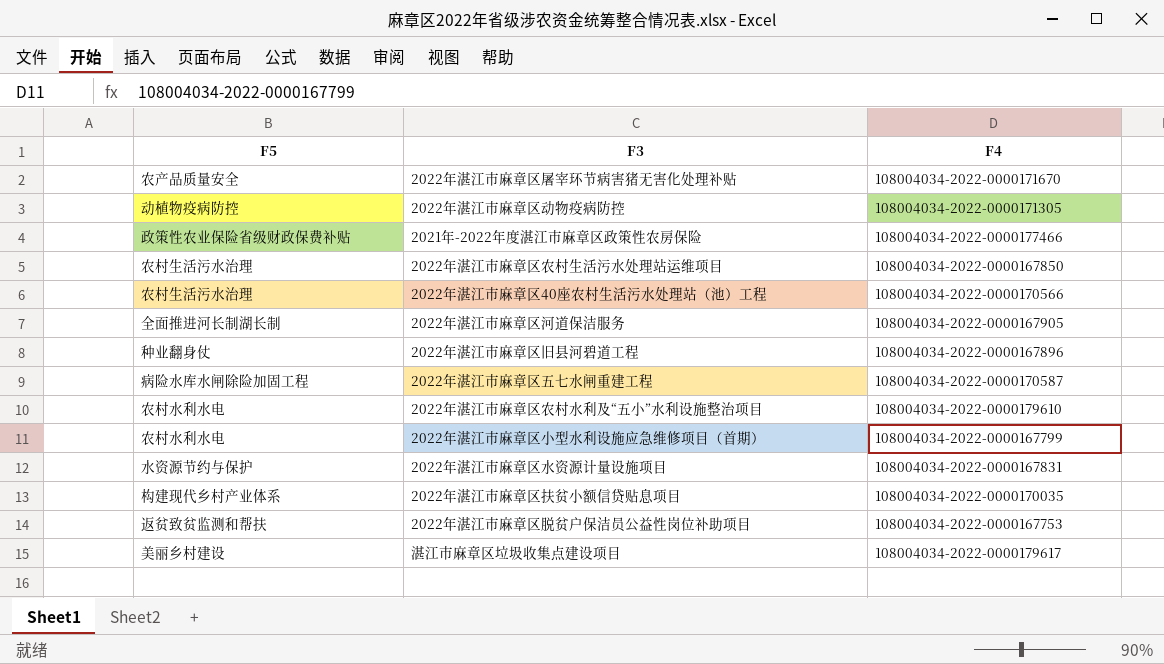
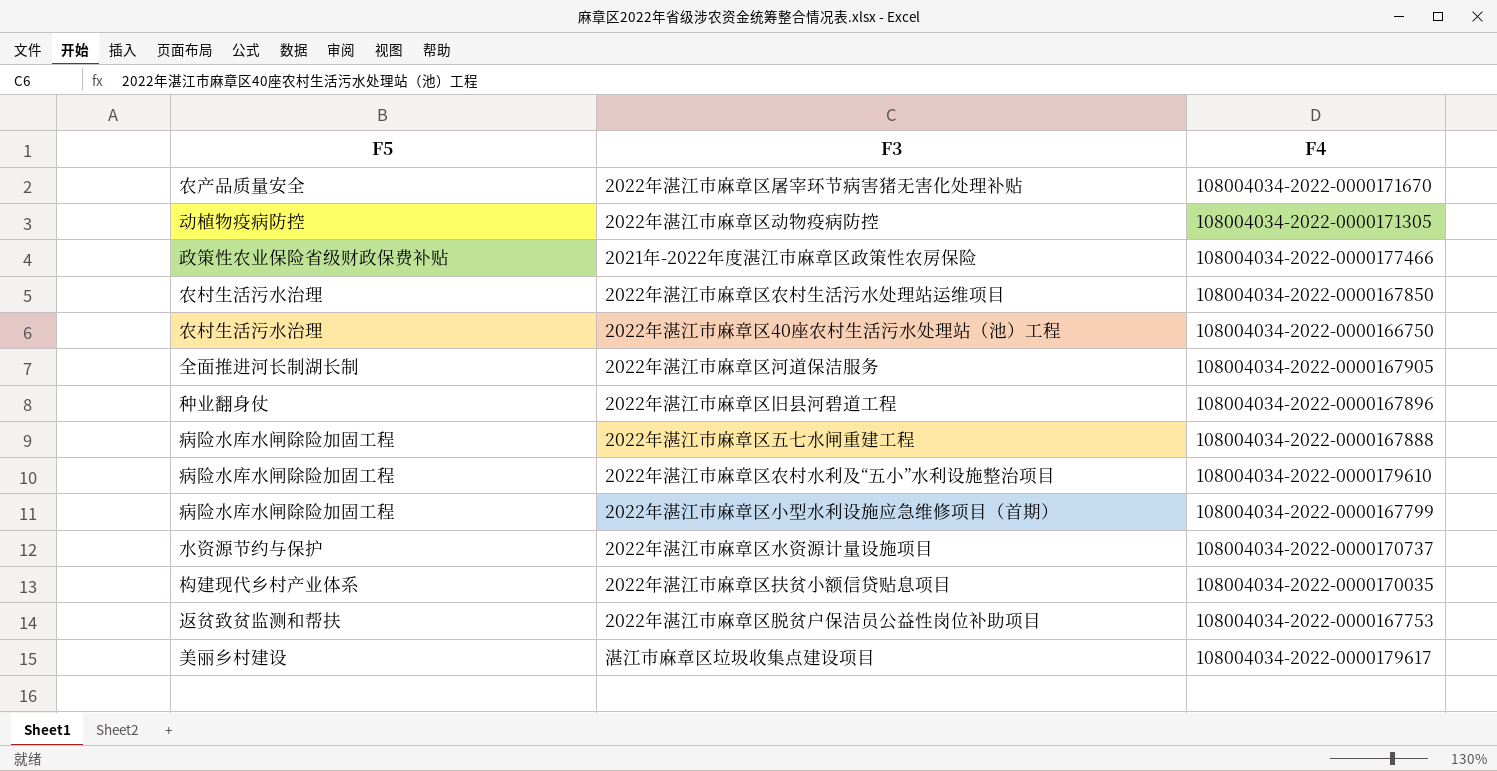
2022年湛江市麻章区40座农村生活污水处理站（池）工程 | F4: 108004034-2022-0000170566 -> 108004034-2022-0000166750
2022年湛江市麻章区五七水闸重建工程 | F4: 108004034-2022-0000170587 -> 108004034-2022-0000167888
2022年湛江市麻章区农村水利及“五小”水利设施整治项目 | F5: 农村水利水电 -> 病险水库水闸除险加固工程
2022年湛江市麻章区小型水利设施应急维修项目（首期） | F5: 农村水利水电 -> 病险水库水闸除险加固工程
2022年湛江市麻章区水资源计量设施项目 | F4: 108004034-2022-0000167831 -> 108004034-2022-0000170737

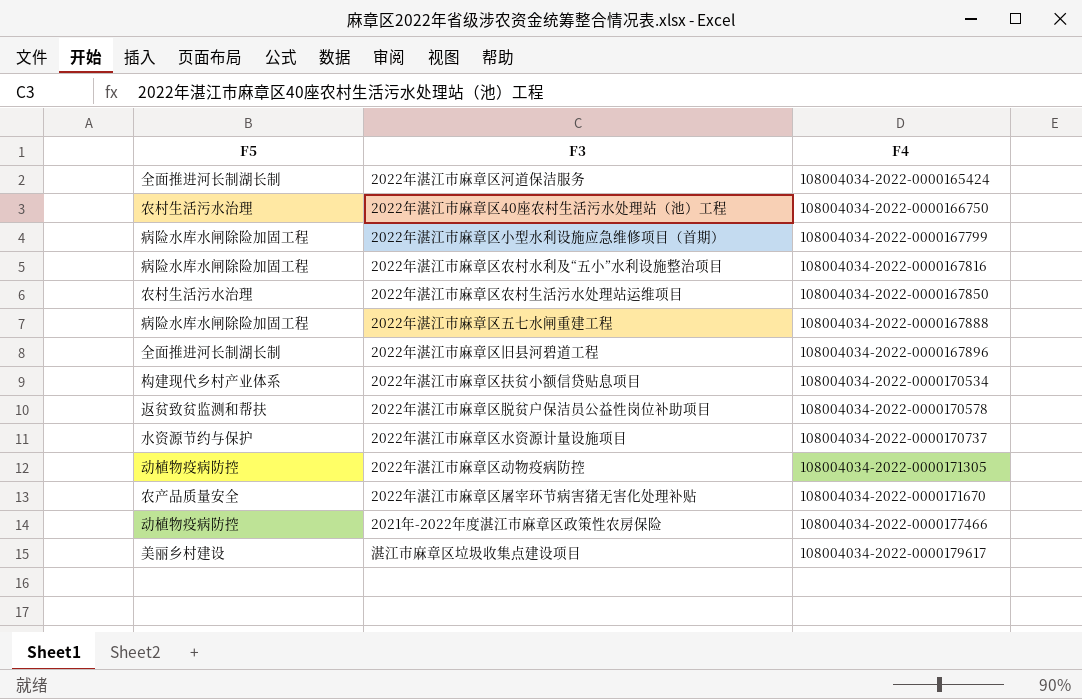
row order: none -> F4 ascending
2022年湛江市麻章区河道保洁服务 | F4: 108004034-2022-0000167905 -> 108004034-2022-0000165424
2022年湛江市麻章区农村水利及“五小”水利设施整治项目 | F4: 108004034-2022-0000179610 -> 108004034-2022-0000167816
2022年湛江市麻章区旧县河碧道工程 | F5: 种业翻身仗 -> 全面推进河长制湖长制
2022年湛江市麻章区扶贫小额信贷贴息项目 | F4: 108004034-2022-0000170035 -> 108004034-2022-0000170534
2022年湛江市麻章区脱贫户保洁员公益性岗位补助项目 | F4: 108004034-2022-0000167753 -> 108004034-2022-0000170578
2021年-2022年度湛江市麻章区政策性农房保险 | F5: 政策性农业保险省级财政保费补贴 -> 动植物疫病防控

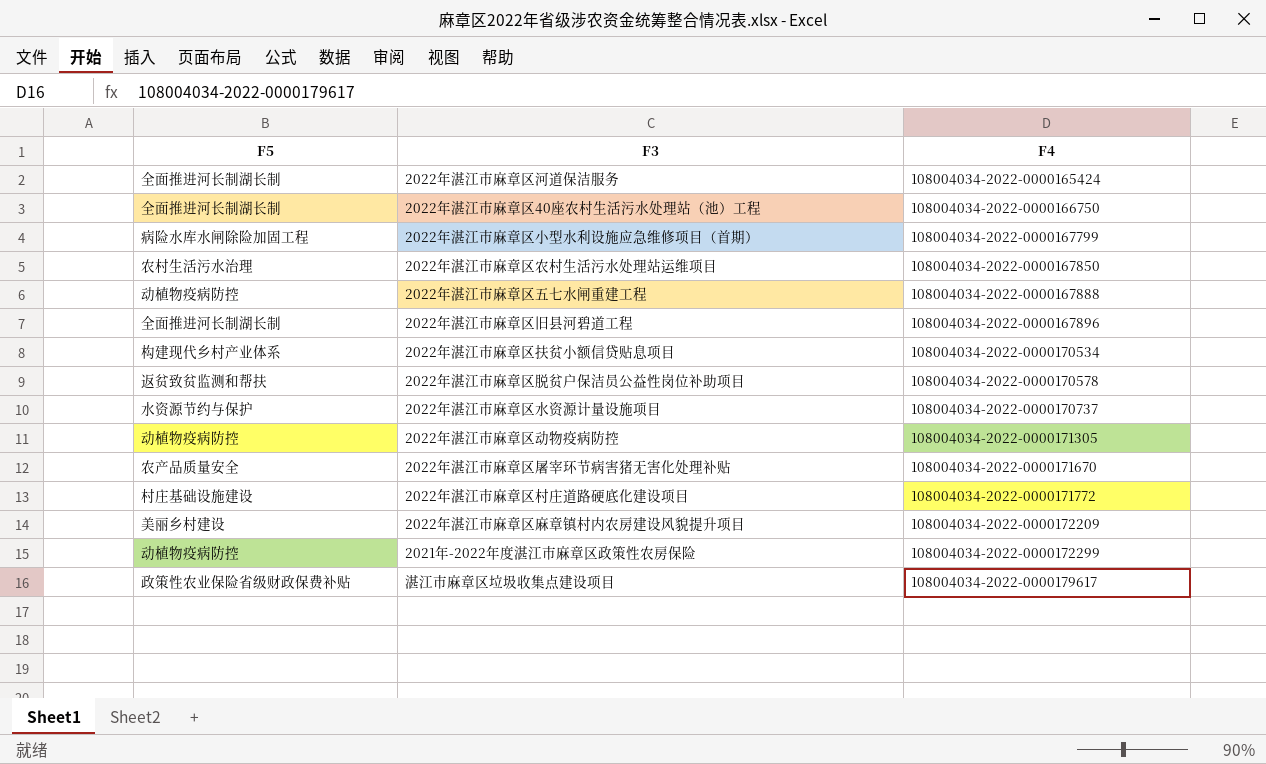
row 2022年湛江市麻章区农村水利及“五小”水利设施整治项目: 病险水库水闸除险加固工程 | 108004034-2022-0000167816 -> none
2022年湛江市麻章区40座农村生活污水处理站（池）工程 | F5: 农村生活污水治理 -> 全面推进河长制湖长制
2022年湛江市麻章区五七水闸重建工程 | F5: 病险水库水闸除险加固工程 -> 动植物疫病防控
row 2022年湛江市麻章区村庄道路硬底化建设项目: none -> 村庄基础设施建设 | 108004034-2022-0000171772
row 2022年湛江市麻章区麻章镇村内农房建设风貌提升项目: none -> 美丽乡村建设 | 108004034-2022-0000172209
2021年-2022年度湛江市麻章区政策性农房保险 | F4: 108004034-2022-0000177466 -> 108004034-2022-0000172299
湛江市麻章区垃圾收集点建设项目 | F5: 美丽乡村建设 -> 政策性农业保险省级财政保费补贴

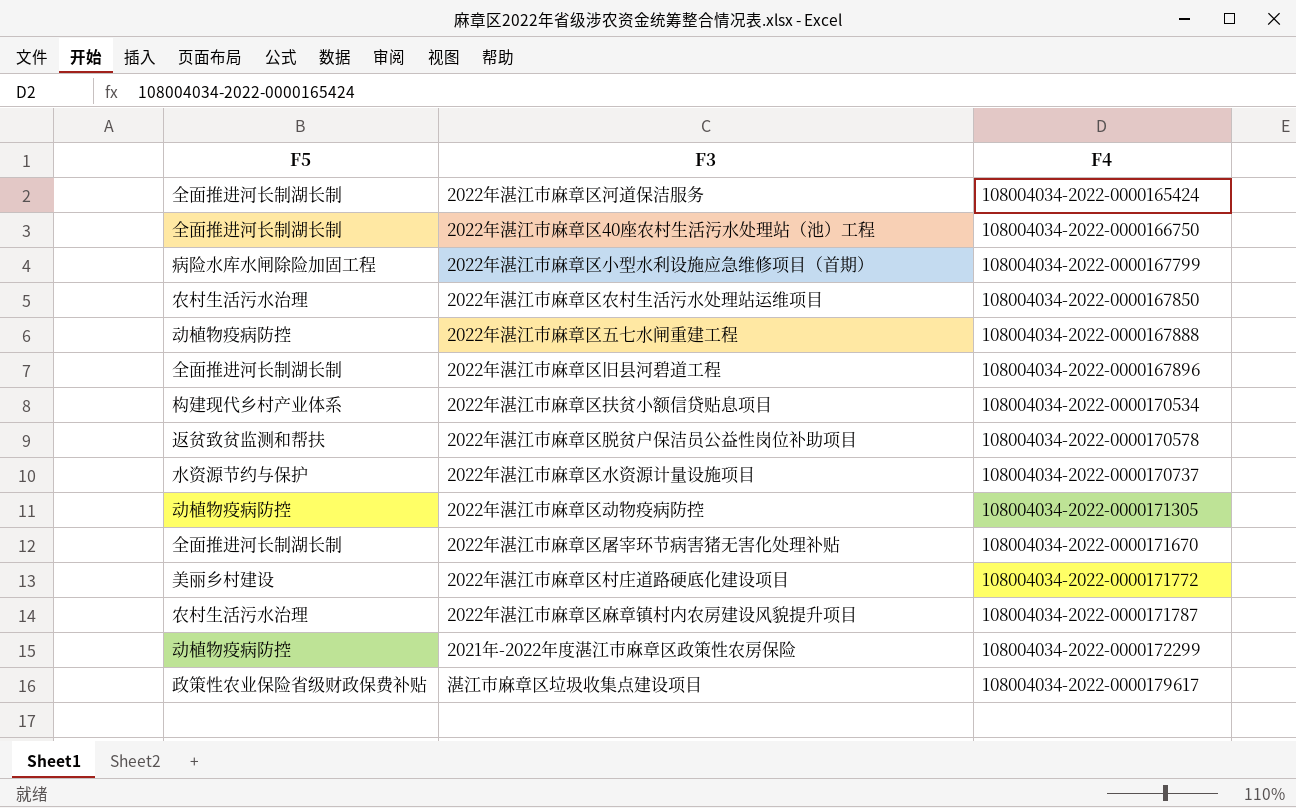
2022年湛江市麻章区屠宰环节病害猪无害化处理补贴 | F5: 农产品质量安全 -> 全面推进河长制湖长制
2022年湛江市麻章区村庄道路硬底化建设项目 | F5: 村庄基础设施建设 -> 美丽乡村建设
2022年湛江市麻章区麻章镇村内农房建设风貌提升项目 | F5: 美丽乡村建设 -> 农村生活污水治理
2022年湛江市麻章区麻章镇村内农房建设风貌提升项目 | F4: 108004034-2022-0000172209 -> 108004034-2022-0000171787

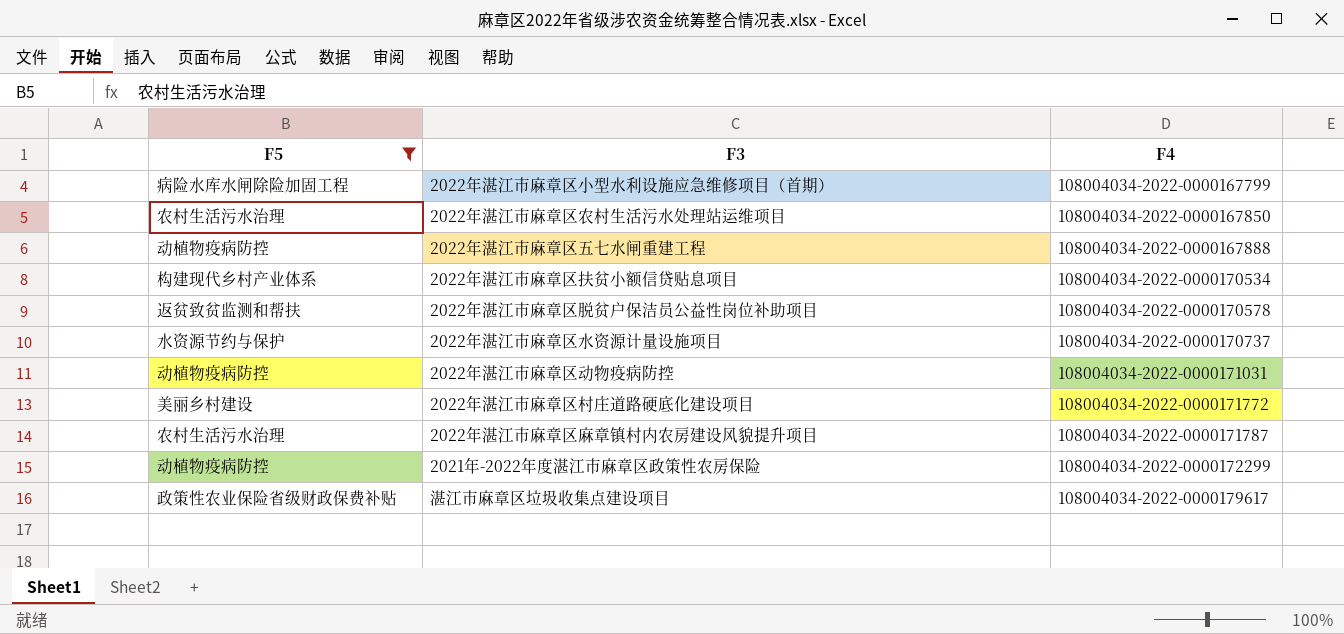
filter: none -> F5 != 全面推进河长制湖长制
2022年湛江市麻章区动物疫病防控 | F4: 108004034-2022-0000171305 -> 108004034-2022-0000171031

